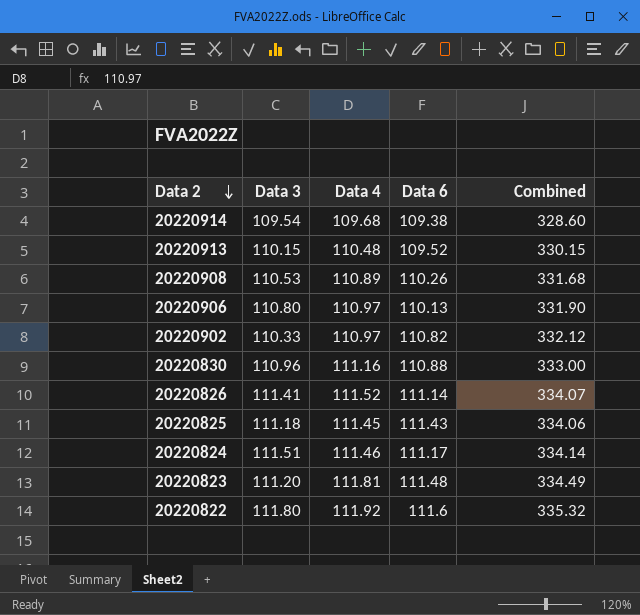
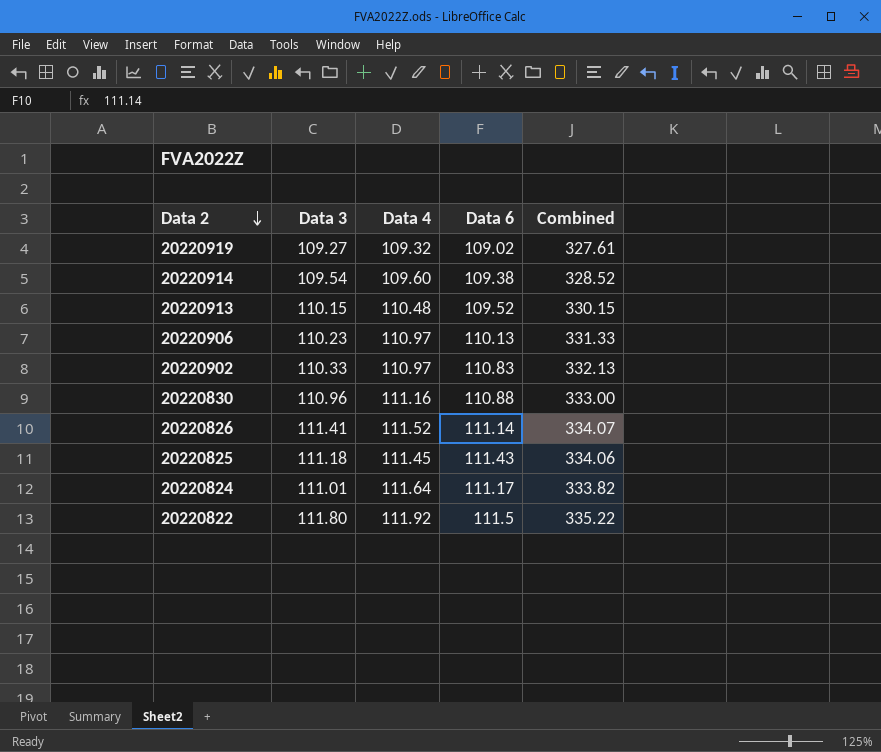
row 20220908: 110.53 | 110.89 | 110.26 | 331.68 -> none
row 20220823: 111.20 | 111.81 | 111.48 | 334.49 -> none
row 20220919: none -> 109.27 | 109.32 | 109.02 | 327.61
20220914 | Data 4: 109.68 -> 109.60
20220914 | Combined: 328.60 -> 328.52
20220906 | Data 3: 110.80 -> 110.23
20220906 | Combined: 331.90 -> 331.33
20220902 | Data 6: 110.82 -> 110.83
20220902 | Combined: 332.12 -> 332.13
20220824 | Data 3: 111.51 -> 111.01
20220824 | Data 4: 111.46 -> 111.64
20220824 | Combined: 334.14 -> 333.82
20220822 | Data 6: 111.6 -> 111.5
20220822 | Combined: 335.32 -> 335.22

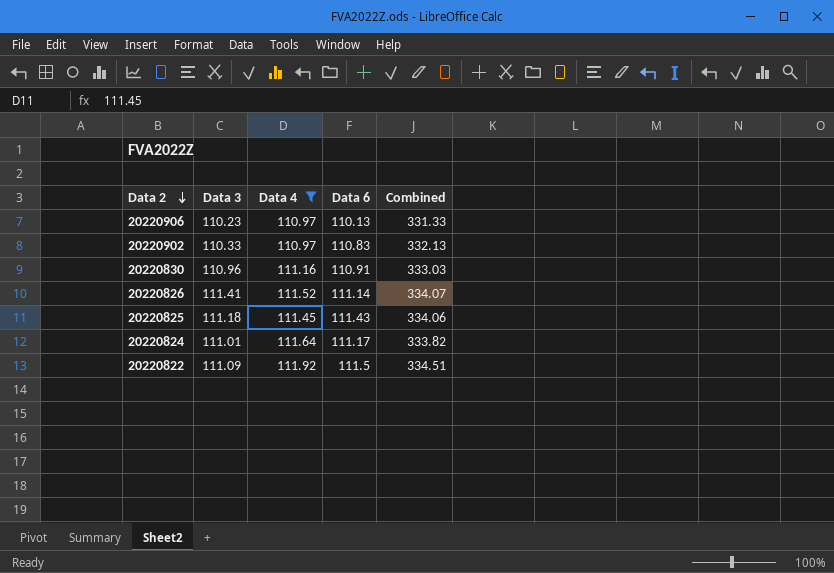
filter: none -> Data 4 >= 110.97
20220830 | Data 6: 110.88 -> 110.91
20220830 | Combined: 333.00 -> 333.03
20220822 | Data 3: 111.80 -> 111.09
20220822 | Combined: 335.22 -> 334.51

